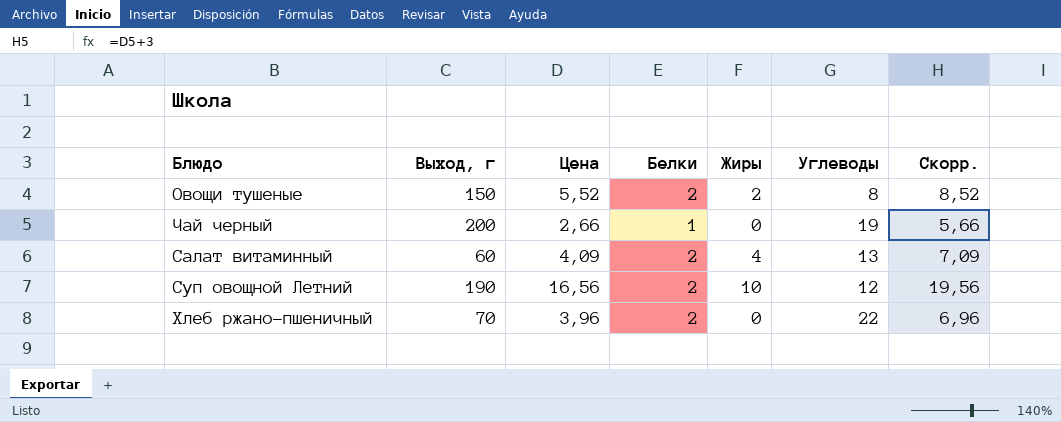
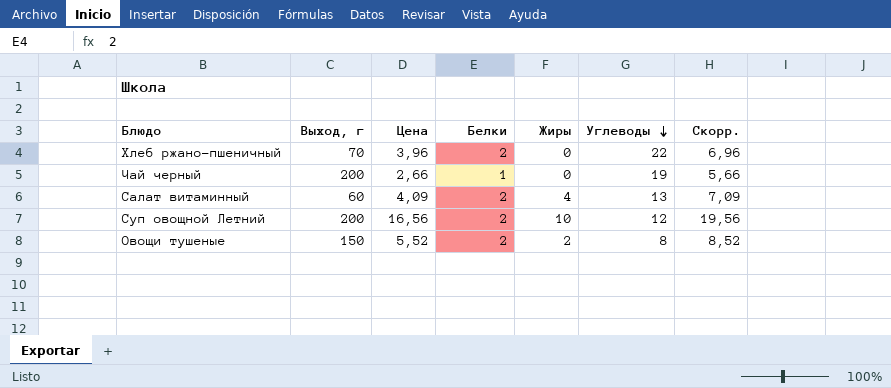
row order: none -> Углеводы descending
Суп овощной Летний | Выход, г: 190 -> 200

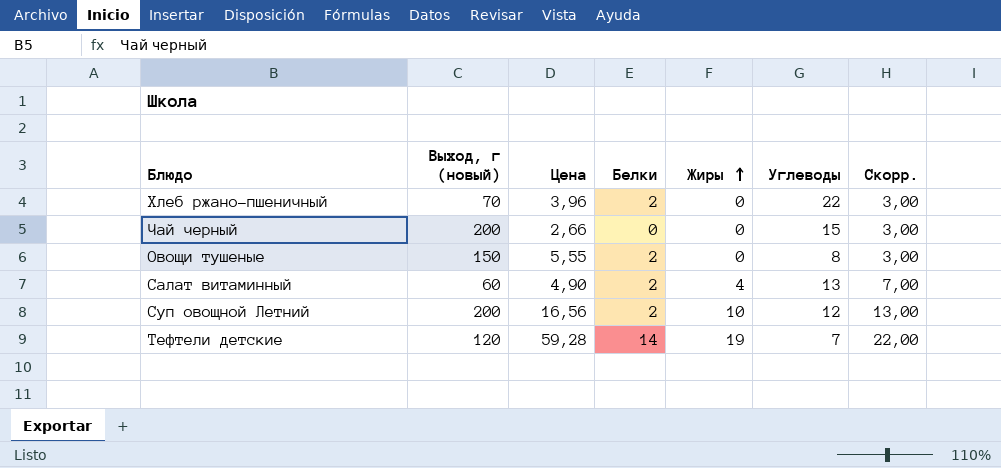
row order: Углеводы descending -> Жиры ascending
column name: Выход, г -> Выход, г (новый)
column Скорр. | formula: [Цена] + 3 -> [Жиры] + 3
Чай черный | Белки: 1 -> 0
Чай черный | Углеводы: 19 -> 15
Овощи тушеные | Цена: 5,52 -> 5,55
Овощи тушеные | Жиры: 2 -> 0
Салат витаминный | Цена: 4,09 -> 4,90
row Тефтели детские: none -> 120 | 59,28 | 14 | 19 | 7 | 22,00

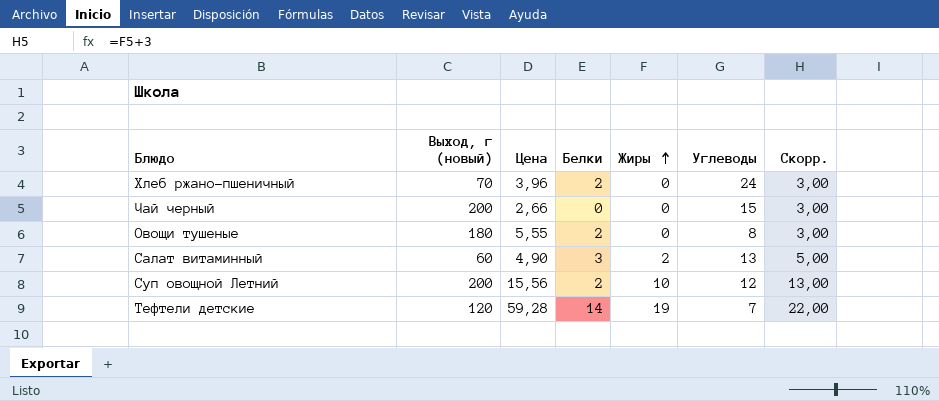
Хлеб ржано-пшеничный | Углеводы: 22 -> 24
Овощи тушеные | Выход, г (новый): 150 -> 180
Салат витаминный | Белки: 2 -> 3
Салат витаминный | Жиры: 4 -> 2
Салат витаминный | Скорр.: 7,00 -> 5,00
Суп овощной Летний | Цена: 16,56 -> 15,56

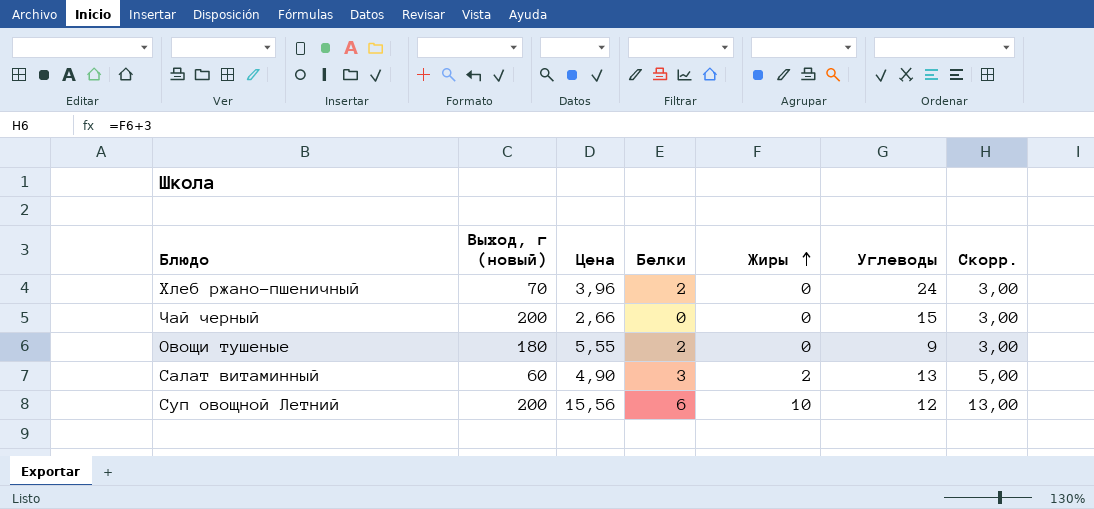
row Тефтели детские: 120 | 59,28 | 14 | 19 | 7 | 22,00 -> none
Овощи тушеные | Углеводы: 8 -> 9
Суп овощной Летний | Белки: 2 -> 6

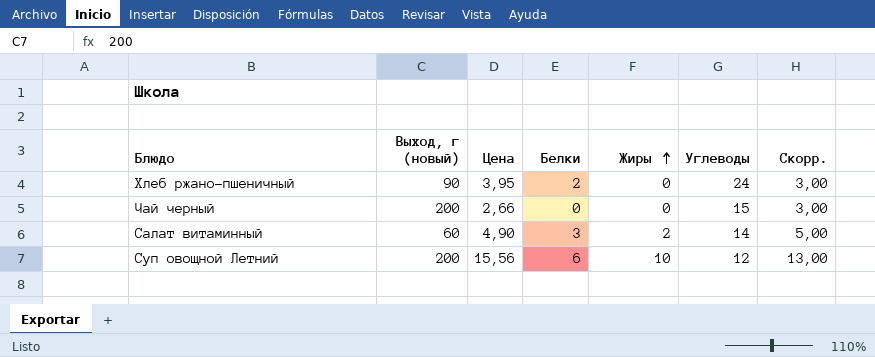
row Овощи тушеные: 180 | 5,55 | 2 | 0 | 9 | 3,00 -> none
Хлеб ржано-пшеничный | Выход, г (новый): 70 -> 90
Хлеб ржано-пшеничный | Цена: 3,96 -> 3,95
Салат витаминный | Углеводы: 13 -> 14

